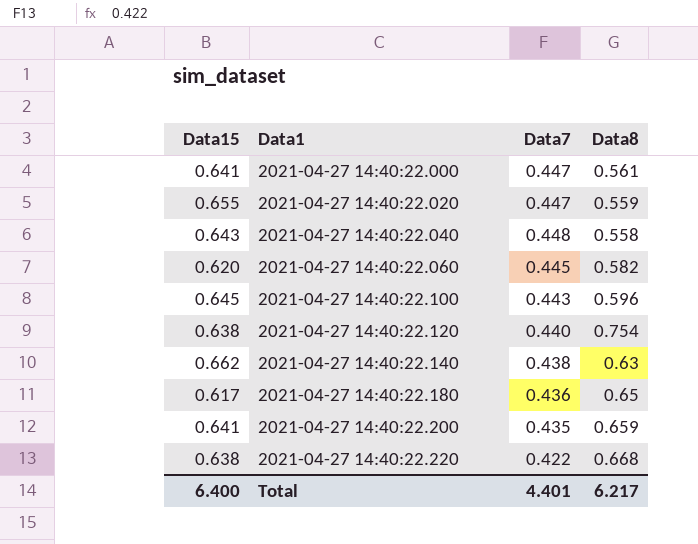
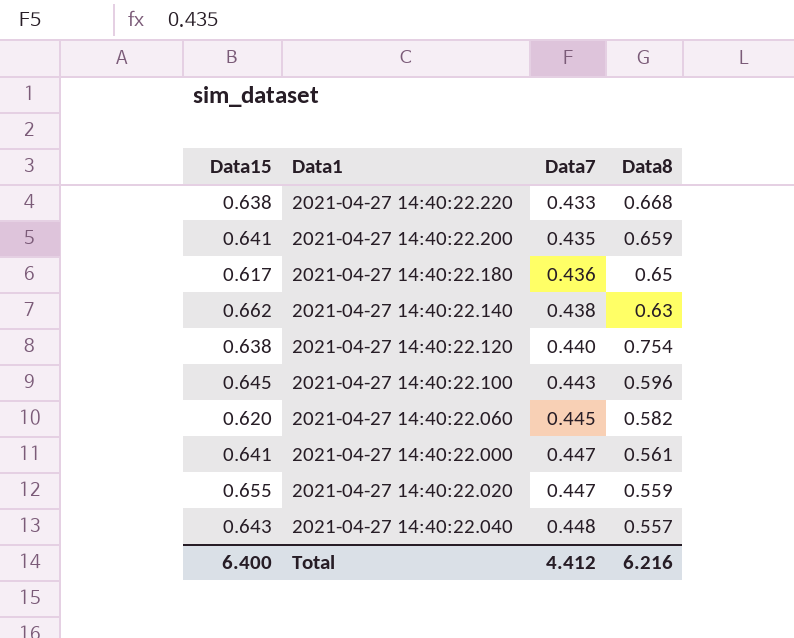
row order: Data1 ascending -> Data7 ascending
2021-04-27 14:40:22.220 | Data7: 0.422 -> 0.433
2021-04-27 14:40:22.040 | Data8: 0.558 -> 0.557
Total | Data7: 4.401 -> 4.412
Total | Data8: 6.217 -> 6.216

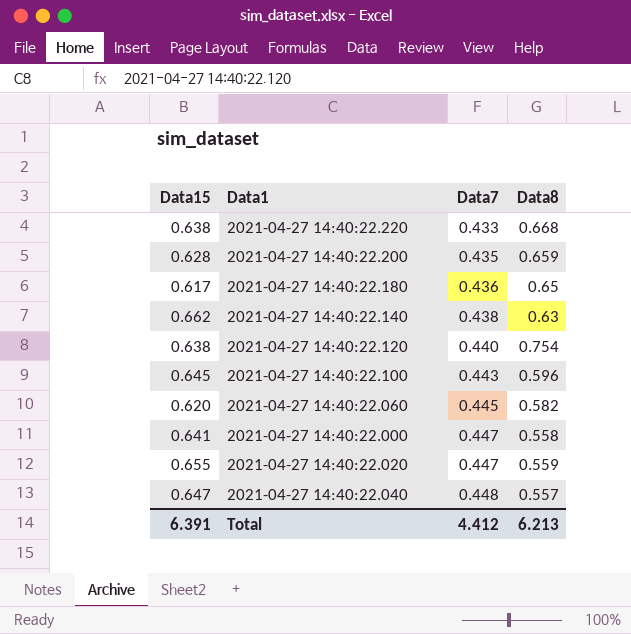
2021-04-27 14:40:22.200 | Data15: 0.641 -> 0.628
2021-04-27 14:40:22.000 | Data8: 0.561 -> 0.558
2021-04-27 14:40:22.040 | Data15: 0.643 -> 0.647
Total | Data15: 6.400 -> 6.391
Total | Data8: 6.216 -> 6.213

